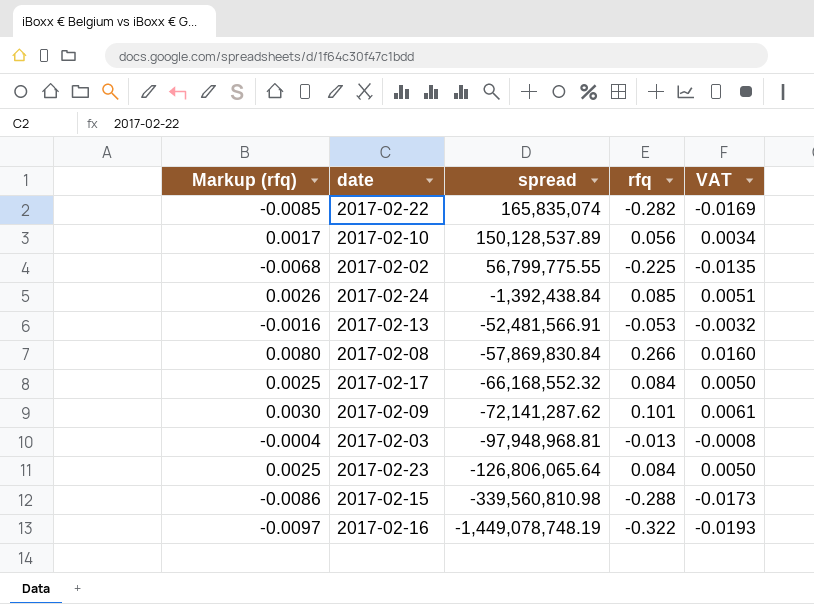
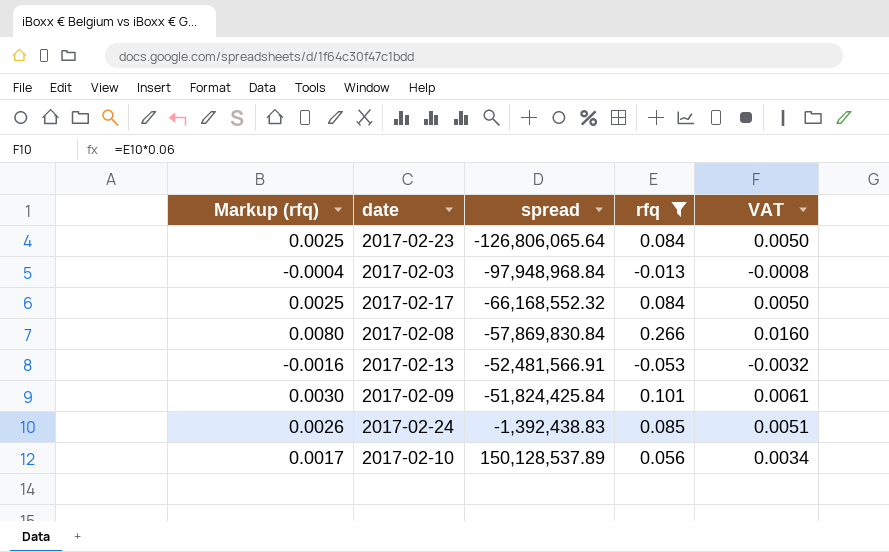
filter: none -> rfq >= -0.053
row order: spread descending -> spread ascending
2017-02-03 | spread: -97,948,968.81 -> -97,948,968.84
2017-02-09 | spread: -72,141,287.62 -> -51,824,425.84
2017-02-24 | spread: -1,392,438.84 -> -1,392,438.83

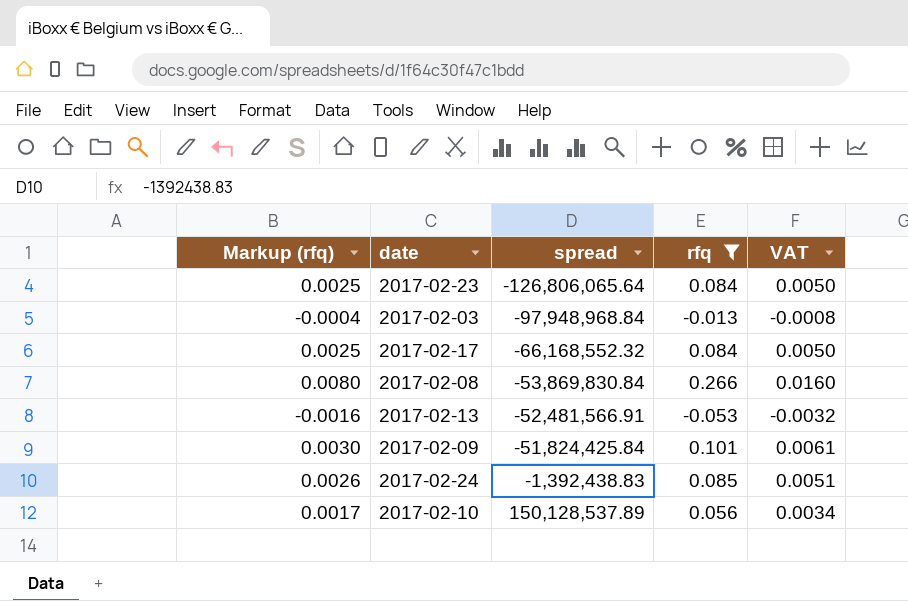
2017-02-08 | spread: -57,869,830.84 -> -53,869,830.84

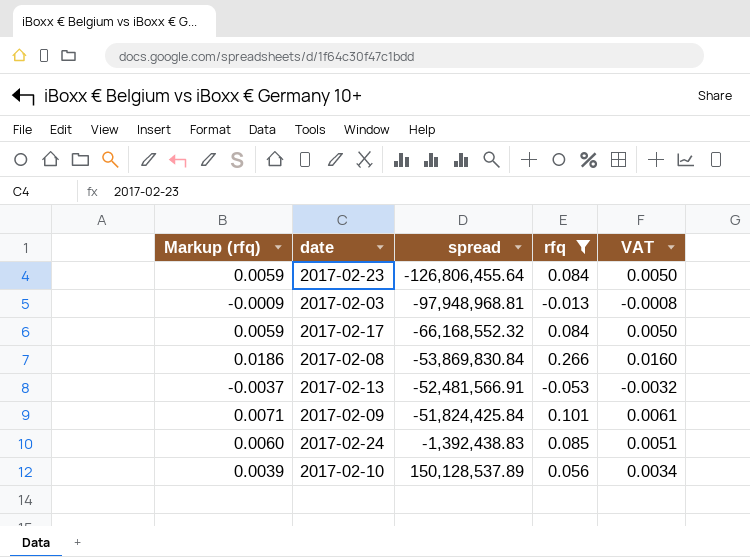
column Markup (rfq) | formula: [rfq] * 0.03 -> [rfq] * 0.07
2017-02-23 | spread: -126,806,065.64 -> -126,806,455.64
2017-02-03 | spread: -97,948,968.84 -> -97,948,968.81

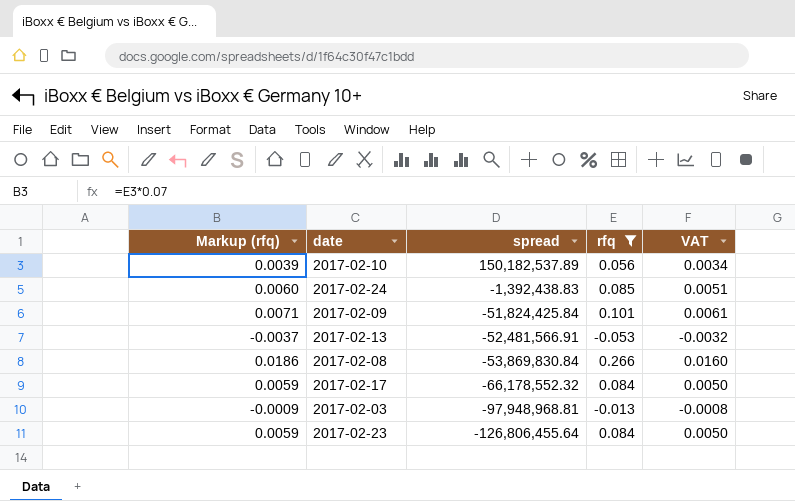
row order: spread ascending -> spread descending
2017-02-10 | spread: 150,128,537.89 -> 150,182,537.89
2017-02-17 | spread: -66,168,552.32 -> -66,178,552.32

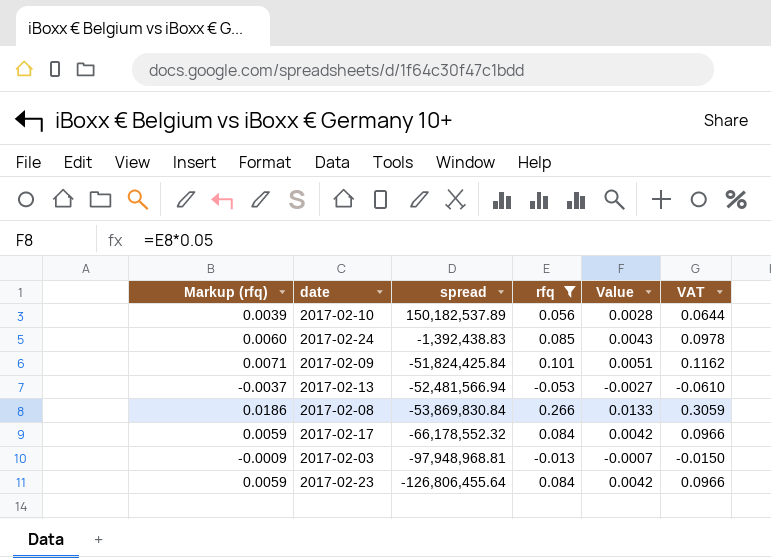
column Value | formula: none -> [rfq] * 0.05
column VAT | formula: [rfq] * 0.06 -> [rfq] * 1.15
2017-02-13 | spread: -52,481,566.91 -> -52,481,566.94

